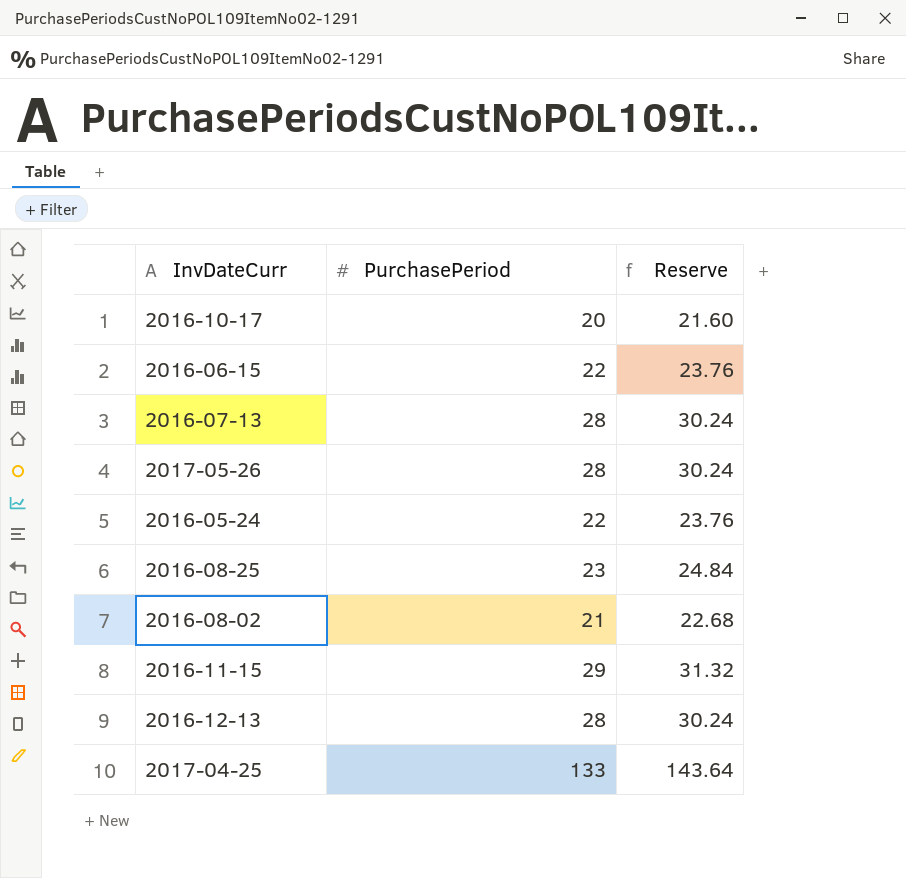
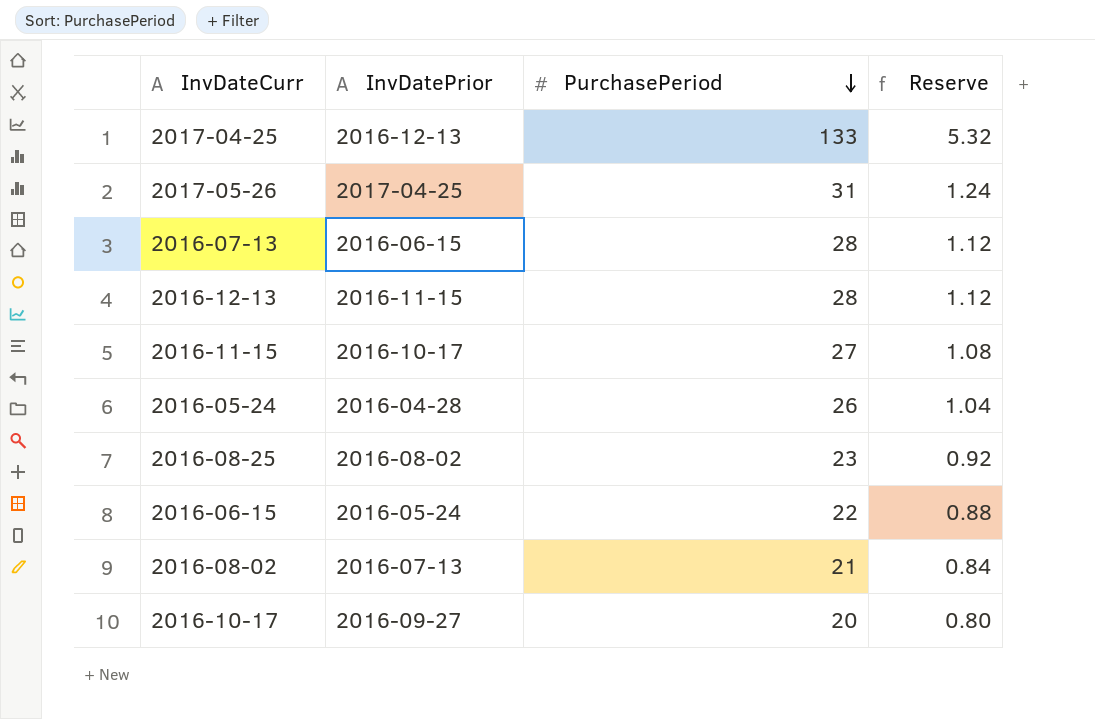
row order: none -> PurchasePeriod descending
column InvDatePrior | position: none -> 2
column Reserve | formula: [PurchasePeriod] * 1.08 -> [PurchasePeriod] * 0.04
2017-05-26 | PurchasePeriod: 28 -> 31
2016-11-15 | PurchasePeriod: 29 -> 27
2016-05-24 | PurchasePeriod: 22 -> 26

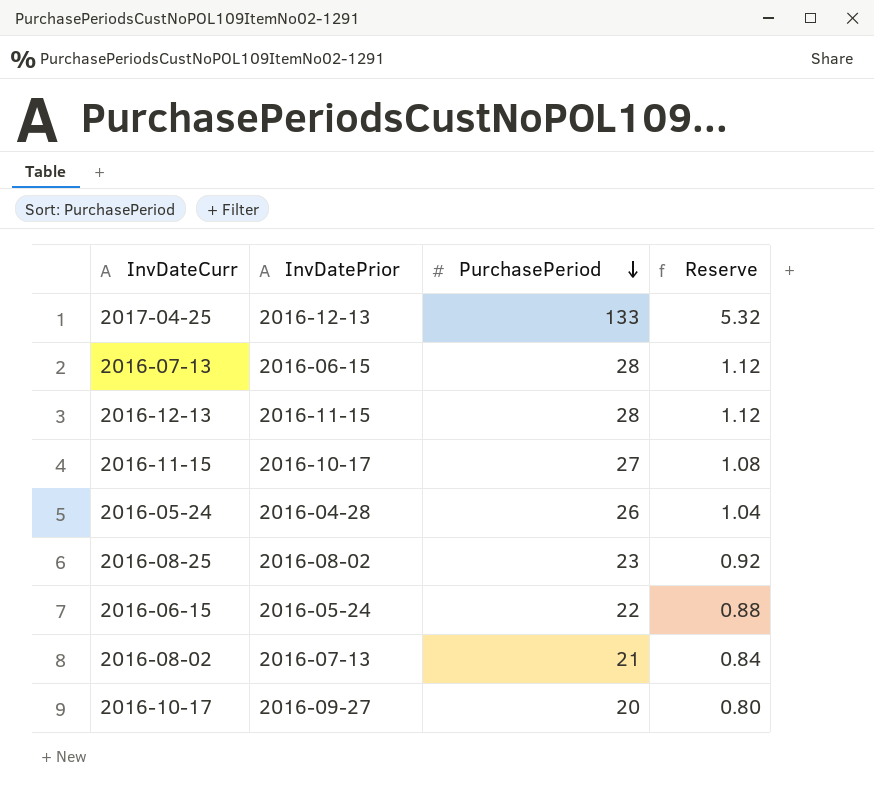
row 2017-05-26: 2017-04-25 | 31 | 1.24 -> none

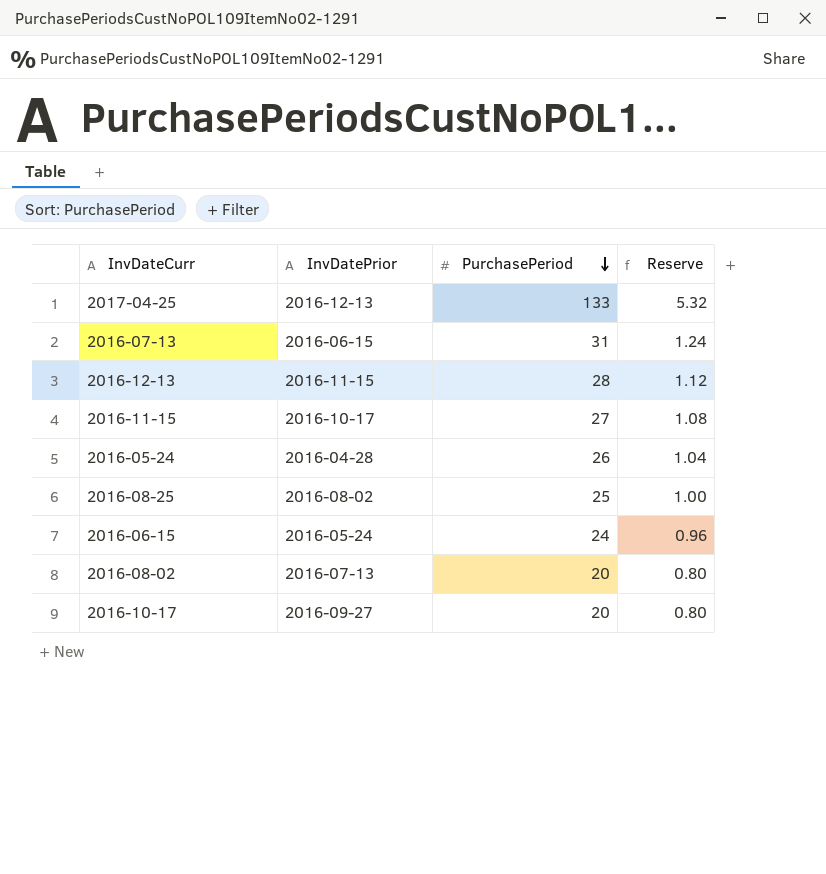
2016-07-13 | PurchasePeriod: 28 -> 31
2016-07-13 | Reserve: 1.12 -> 1.24
2016-08-25 | PurchasePeriod: 23 -> 25
2016-08-25 | Reserve: 0.92 -> 1.00
2016-06-15 | PurchasePeriod: 22 -> 24
2016-06-15 | Reserve: 0.88 -> 0.96
2016-08-02 | PurchasePeriod: 21 -> 20
2016-08-02 | Reserve: 0.84 -> 0.80

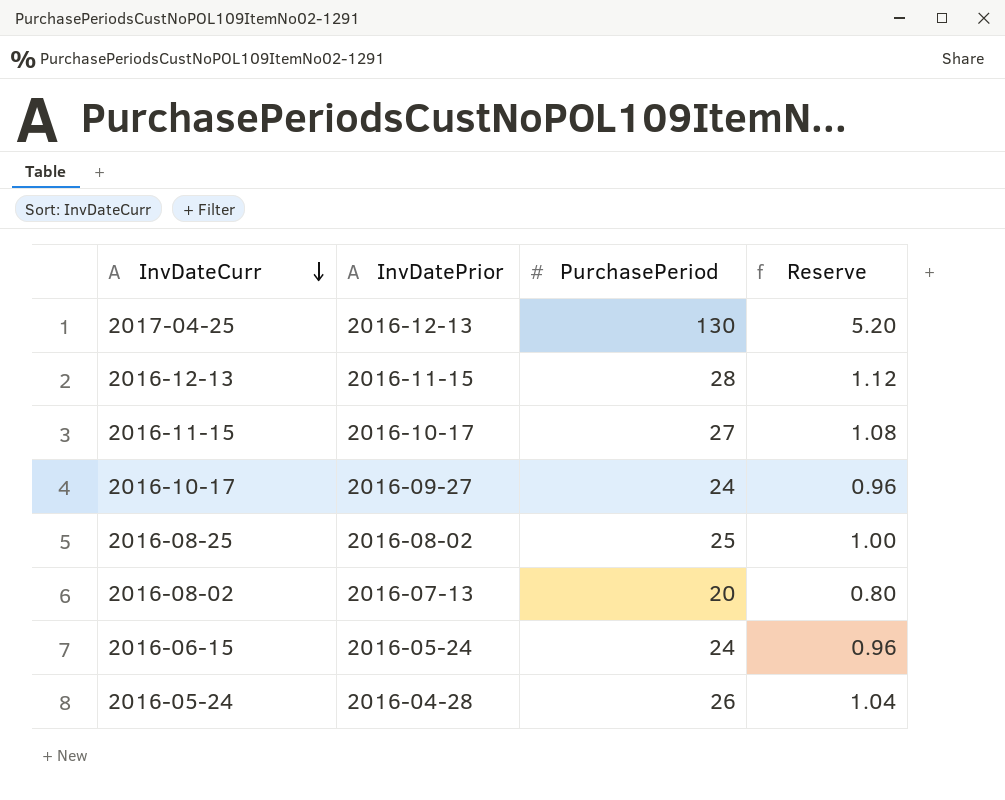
row order: PurchasePeriod descending -> InvDateCurr descending
row 2016-07-13: 2016-06-15 | 31 | 1.24 -> none
2017-04-25 | PurchasePeriod: 133 -> 130
2017-04-25 | Reserve: 5.32 -> 5.20
2016-10-17 | PurchasePeriod: 20 -> 24
2016-10-17 | Reserve: 0.80 -> 0.96

